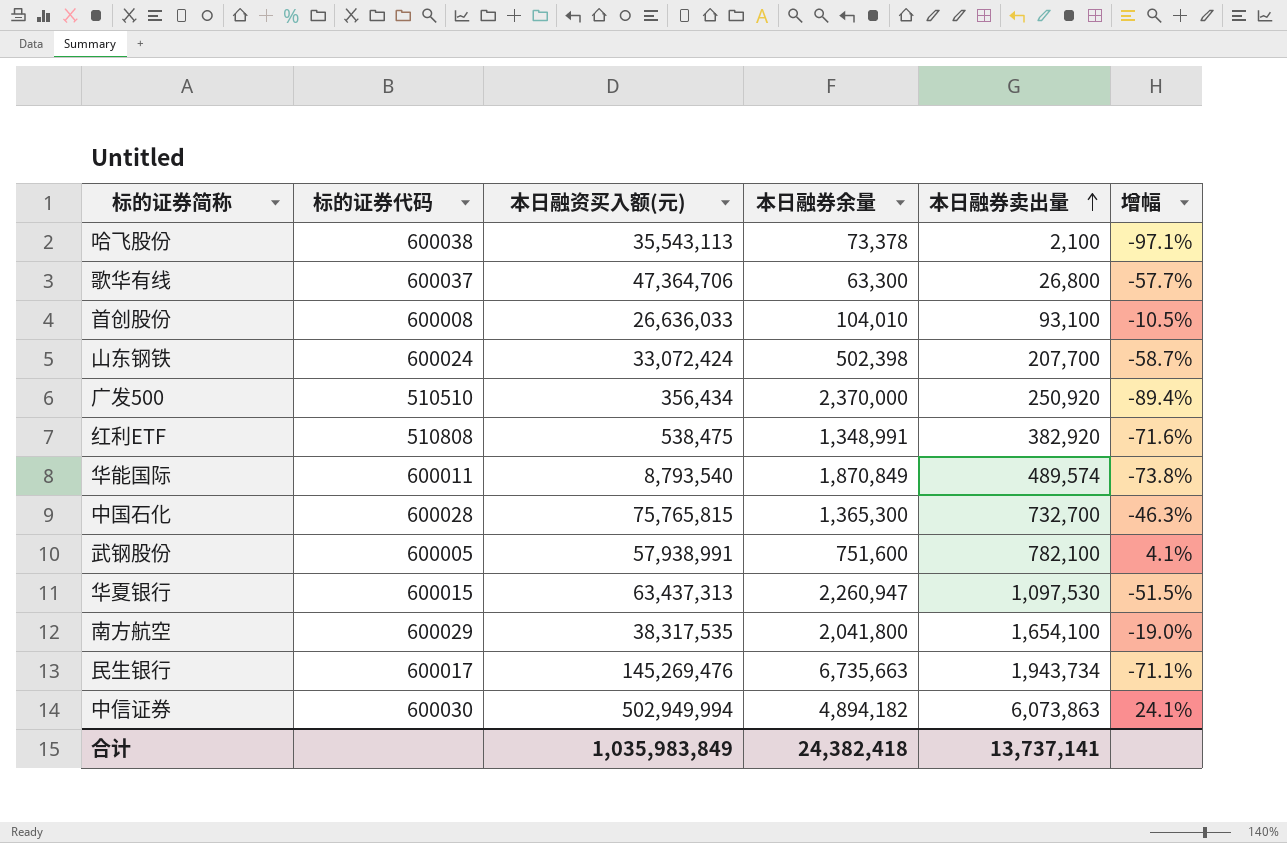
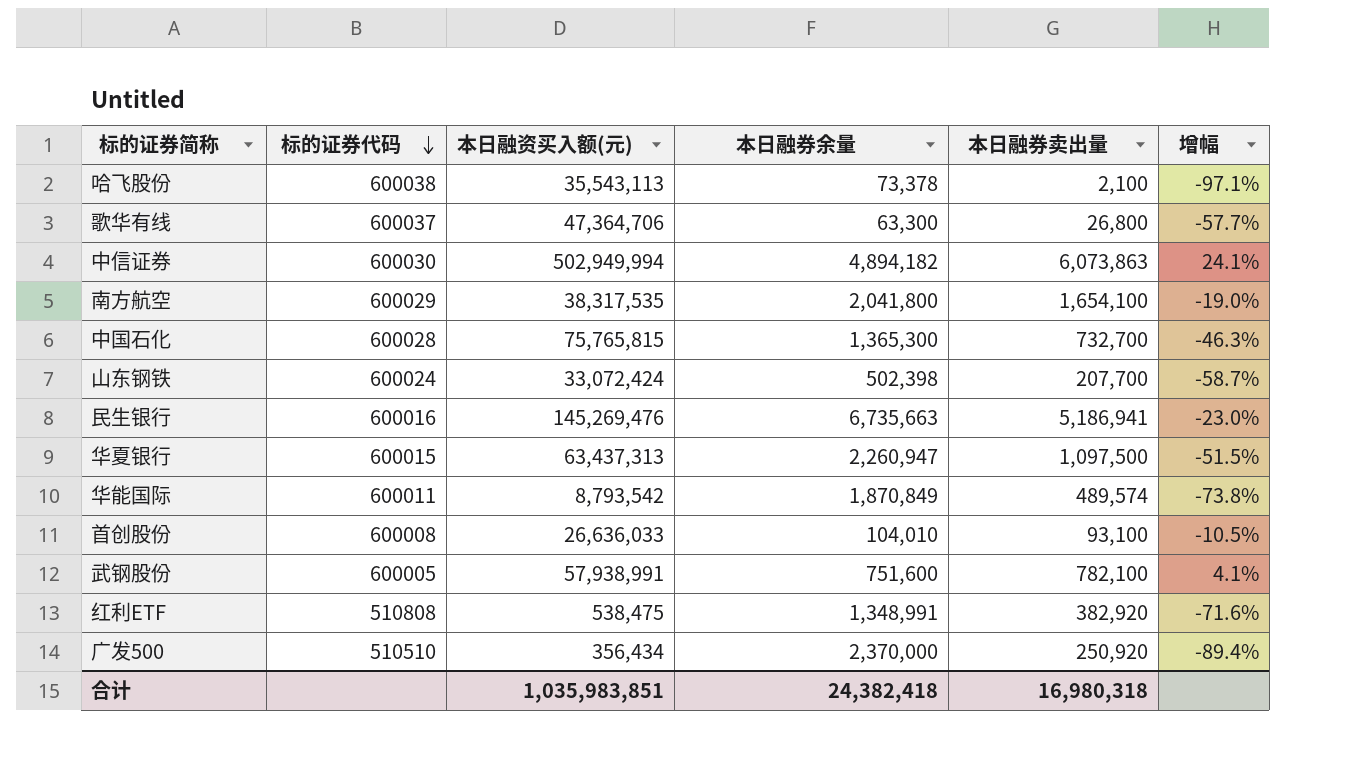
row order: 本日融券卖出量 ascending -> 标的证券代码 descending
民生银行 | 标的证券代码: 600017 -> 600016
民生银行 | 本日融券卖出量: 1,943,734 -> 5,186,941
民生银行 | 增幅: -71.1% -> -23.0%
华夏银行 | 本日融券卖出量: 1,097,530 -> 1,097,500
华能国际 | 本日融资买入额(元): 8,793,540 -> 8,793,542
合计 | 本日融资买入额(元): 1,035,983,849 -> 1,035,983,851
合计 | 本日融券卖出量: 13,737,141 -> 16,980,318

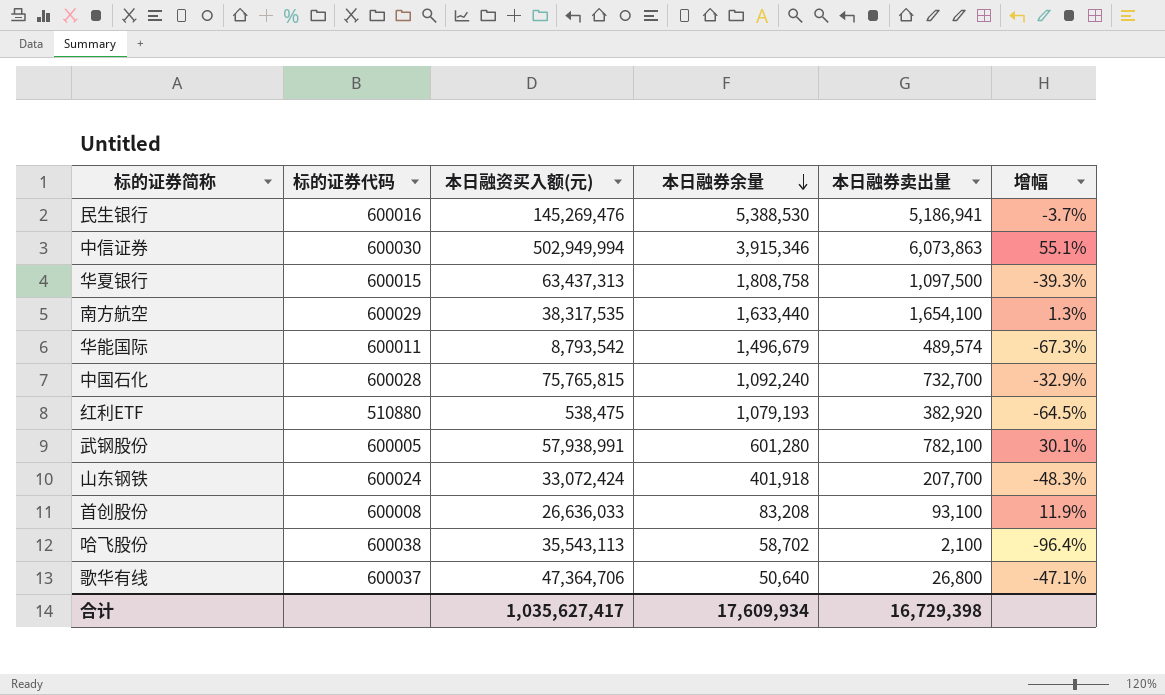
row order: 标的证券代码 descending -> 本日融券余量 descending
row 广发500: 510510 | 356,434 | 2,370,000 | 250,920 | -89.4% -> none
民生银行 | 本日融券余量: 6,735,663 -> 5,388,530
民生银行 | 增幅: -23.0% -> -3.7%
中信证券 | 本日融券余量: 4,894,182 -> 3,915,346
中信证券 | 增幅: 24.1% -> 55.1%
华夏银行 | 本日融券余量: 2,260,947 -> 1,808,758
华夏银行 | 增幅: -51.5% -> -39.3%
南方航空 | 本日融券余量: 2,041,800 -> 1,633,440
南方航空 | 增幅: -19.0% -> 1.3%
华能国际 | 本日融券余量: 1,870,849 -> 1,496,679
华能国际 | 增幅: -73.8% -> -67.3%
中国石化 | 本日融券余量: 1,365,300 -> 1,092,240
中国石化 | 增幅: -46.3% -> -32.9%
红利ETF | 标的证券代码: 510808 -> 510880
红利ETF | 本日融券余量: 1,348,991 -> 1,079,193
红利ETF | 增幅: -71.6% -> -64.5%
武钢股份 | 本日融券余量: 751,600 -> 601,280
武钢股份 | 增幅: 4.1% -> 30.1%
山东钢铁 | 本日融券余量: 502,398 -> 401,918
山东钢铁 | 增幅: -58.7% -> -48.3%
首创股份 | 本日融券余量: 104,010 -> 83,208
首创股份 | 增幅: -10.5% -> 11.9%
哈飞股份 | 本日融券余量: 73,378 -> 58,702
哈飞股份 | 增幅: -97.1% -> -96.4%
歌华有线 | 本日融券余量: 63,300 -> 50,640
歌华有线 | 增幅: -57.7% -> -47.1%
合计 | 本日融资买入额(元): 1,035,983,851 -> 1,035,627,417
合计 | 本日融券余量: 24,382,418 -> 17,609,934
合计 | 本日融券卖出量: 16,980,318 -> 16,729,398

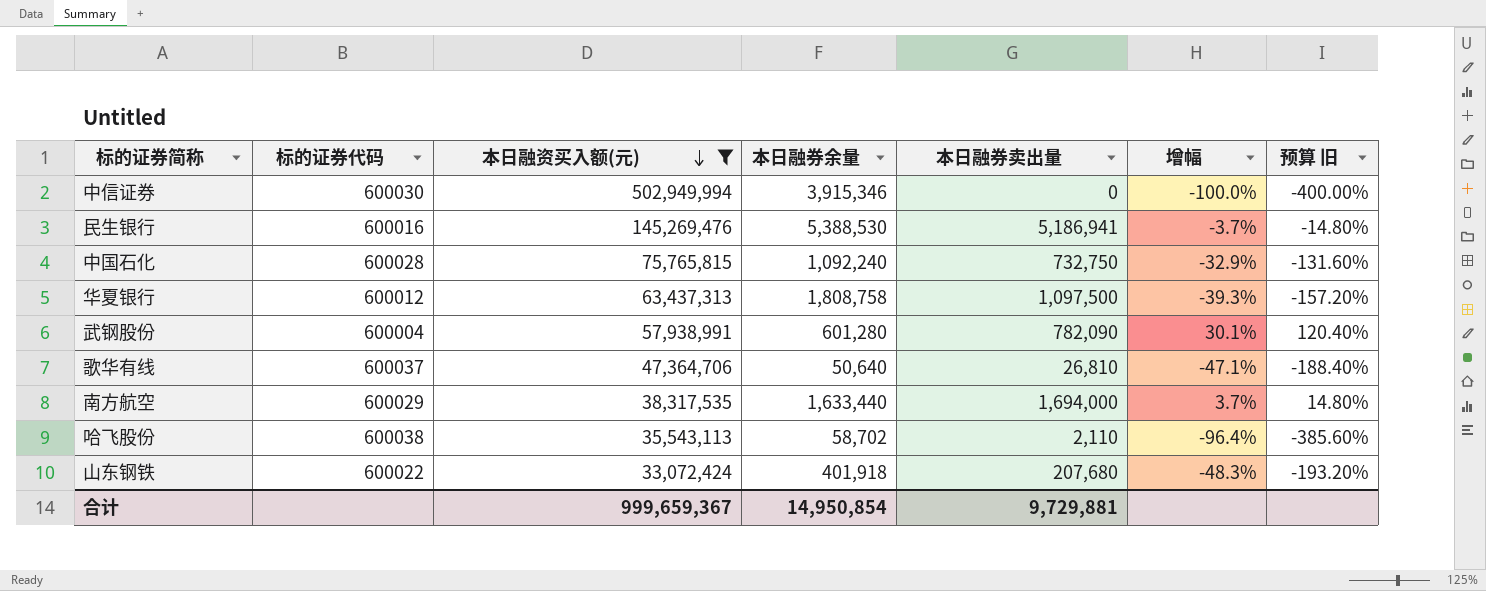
filter: none -> 本日融资买入额(元) >= 33,072,424
row order: 本日融券余量 descending -> 本日融资买入额(元) descending
column 预算 旧 | formula: none -> [增幅] * 4
中信证券 | 本日融券卖出量: 6,073,863 -> 0
中信证券 | 增幅: 55.1% -> -100.0%
中国石化 | 本日融券卖出量: 732,700 -> 732,750
华夏银行 | 标的证券代码: 600015 -> 600012
武钢股份 | 标的证券代码: 600005 -> 600004
武钢股份 | 本日融券卖出量: 782,100 -> 782,090
歌华有线 | 本日融券卖出量: 26,800 -> 26,810
南方航空 | 本日融券卖出量: 1,654,100 -> 1,694,000
南方航空 | 增幅: 1.3% -> 3.7%
哈飞股份 | 本日融券卖出量: 2,100 -> 2,110
山东钢铁 | 标的证券代码: 600024 -> 600022
山东钢铁 | 本日融券卖出量: 207,700 -> 207,680
合计 | 本日融资买入额(元): 1,035,627,417 -> 999,659,367
合计 | 本日融券余量: 17,609,934 -> 14,950,854
合计 | 本日融券卖出量: 16,729,398 -> 9,729,881

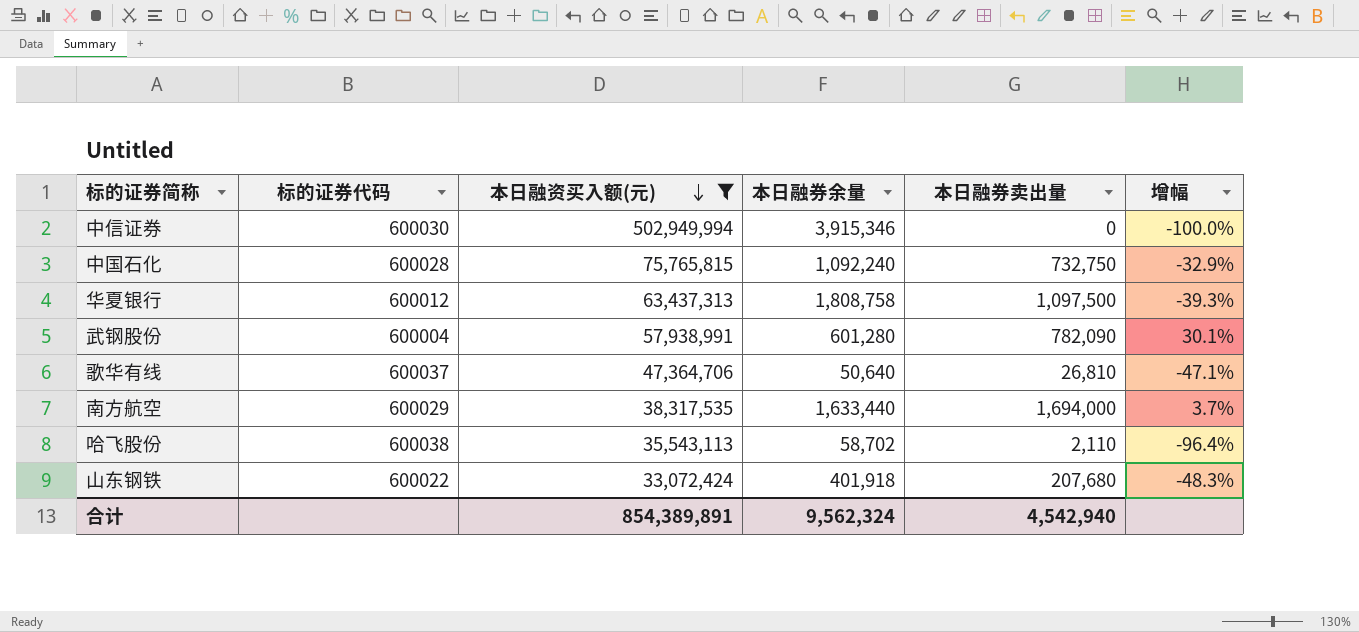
column 预算 旧 | formula: [增幅] * 4 -> none
row 民生银行: 600016 | 145,269,476 | 5,388,530 | 5,186,941 | -3.7% | -14.80% -> none
合计 | 本日融资买入额(元): 999,659,367 -> 854,389,891
合计 | 本日融券余量: 14,950,854 -> 9,562,324
合计 | 本日融券卖出量: 9,729,881 -> 4,542,940

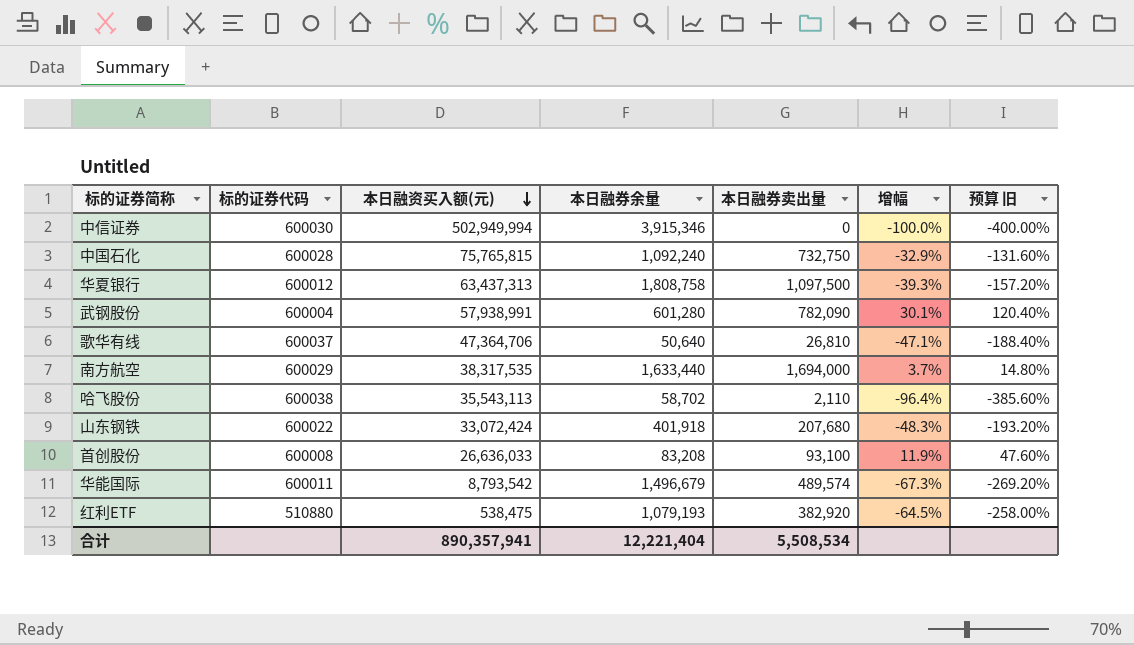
filter: 本日融资买入额(元) >= 33,072,424 -> none
column 预算 旧 | formula: none -> [增幅] * 4
合计 | 本日融资买入额(元): 854,389,891 -> 890,357,941
合计 | 本日融券余量: 9,562,324 -> 12,221,404
合计 | 本日融券卖出量: 4,542,940 -> 5,508,534

